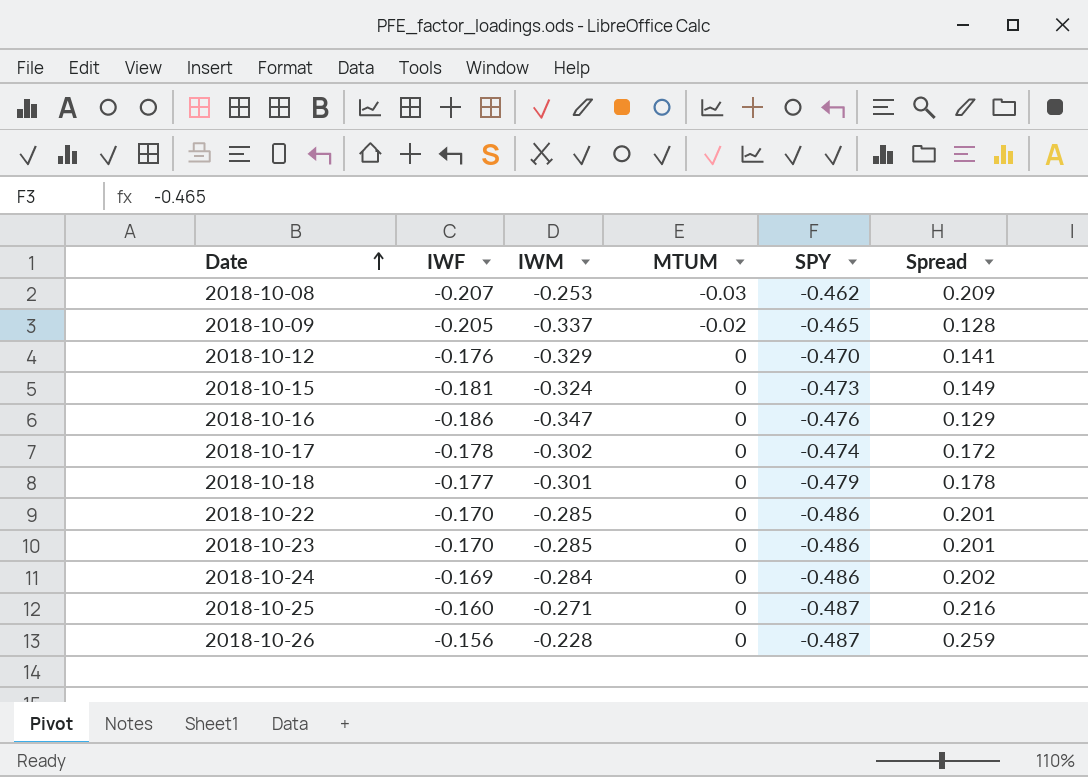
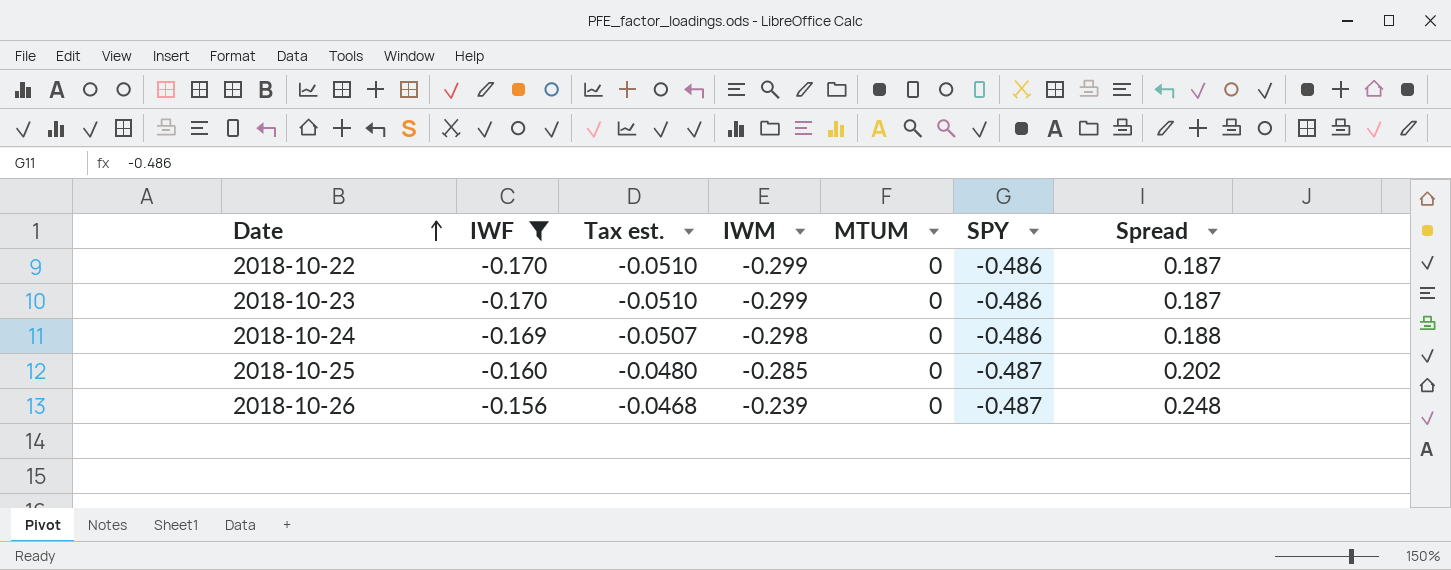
filter: none -> IWF >= -0.170
column Tax est. | formula: none -> [IWF] * 0.3
2018-10-22 | IWM: -0.285 -> -0.299
2018-10-22 | Spread: 0.201 -> 0.187
2018-10-23 | IWM: -0.285 -> -0.299
2018-10-23 | Spread: 0.201 -> 0.187
2018-10-24 | IWM: -0.284 -> -0.298
2018-10-24 | Spread: 0.202 -> 0.188
2018-10-25 | IWM: -0.271 -> -0.285
2018-10-25 | Spread: 0.216 -> 0.202
2018-10-26 | IWM: -0.228 -> -0.239
2018-10-26 | Spread: 0.259 -> 0.248

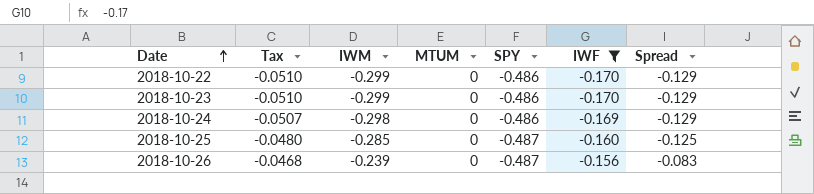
column name: Tax est. -> Tax
column IWF | position: 2 -> 6
column Spread | formula: [IWM] - [SPY] -> [IWM] - [IWF]

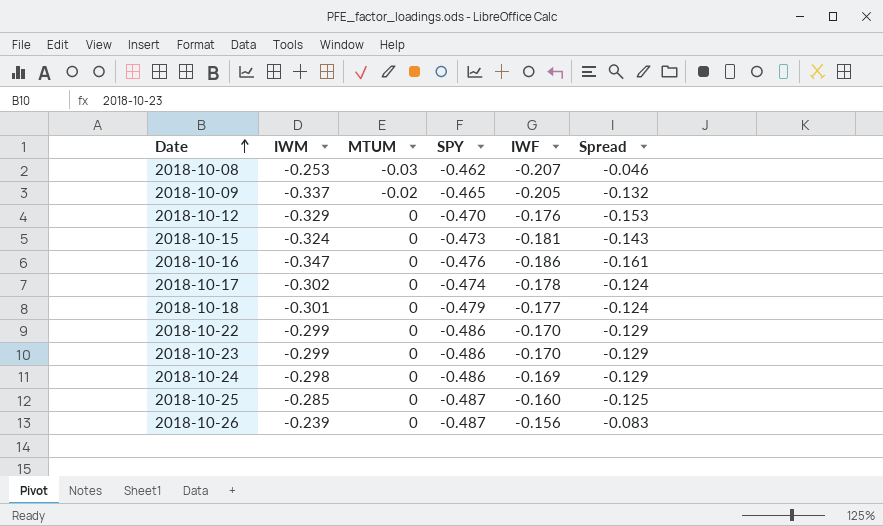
filter: IWF >= -0.170 -> none
column Tax | formula: [IWF] * 0.3 -> none

